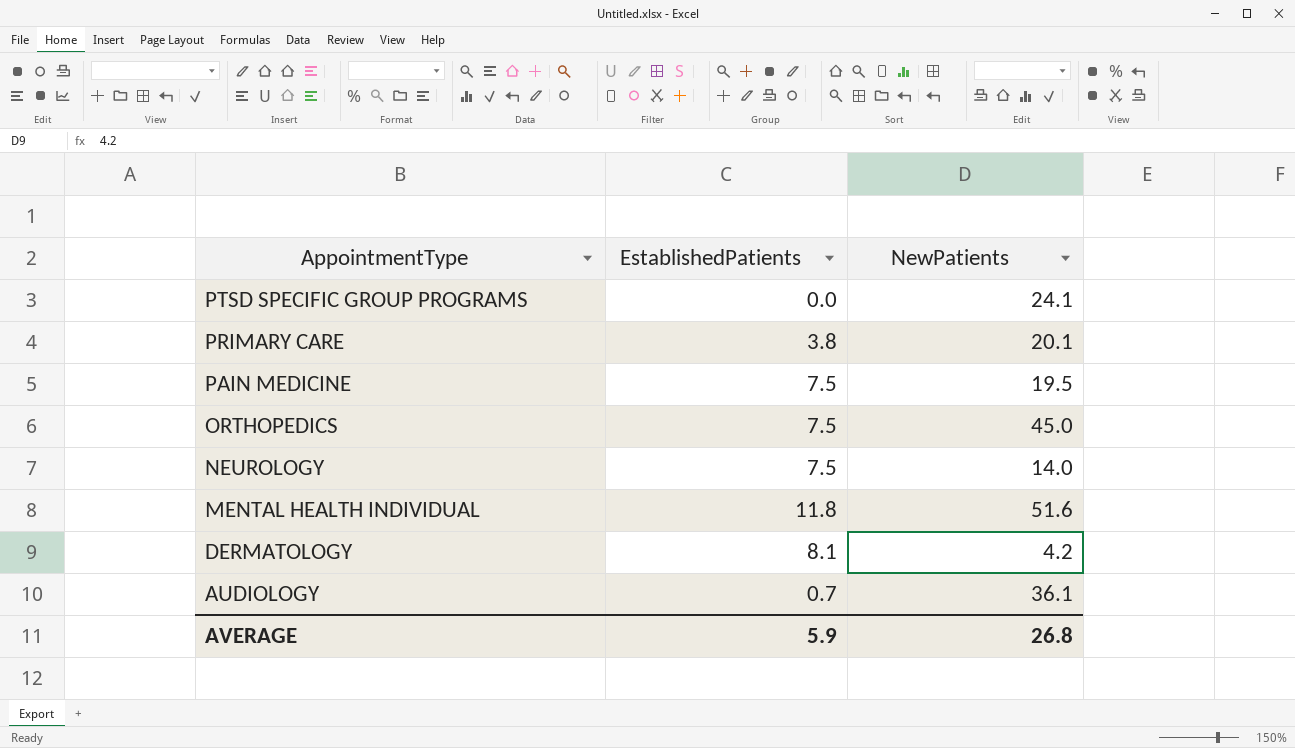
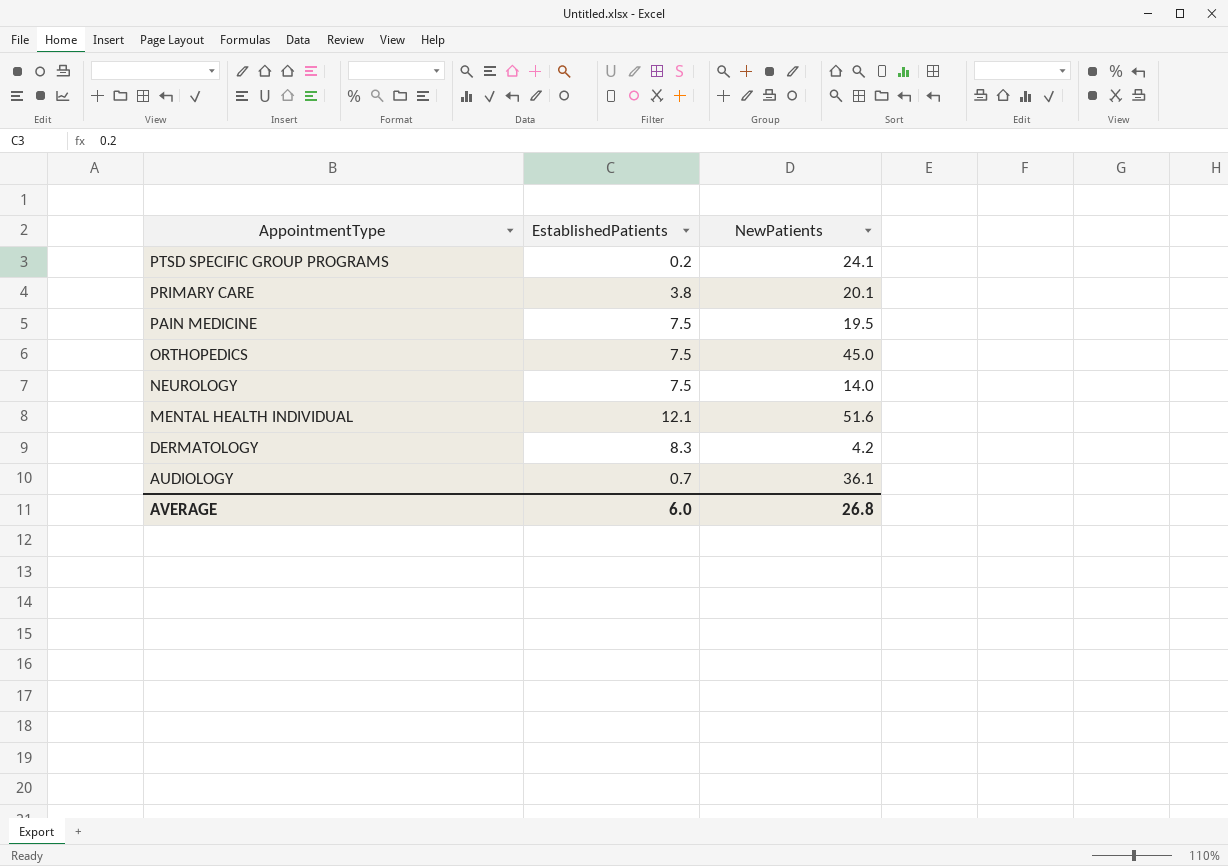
PTSD SPECIFIC GROUP PROGRAMS | EstablishedPatients: 0.0 -> 0.2
MENTAL HEALTH INDIVIDUAL | EstablishedPatients: 11.8 -> 12.1
DERMATOLOGY | EstablishedPatients: 8.1 -> 8.3
AVERAGE | EstablishedPatients: 5.9 -> 6.0

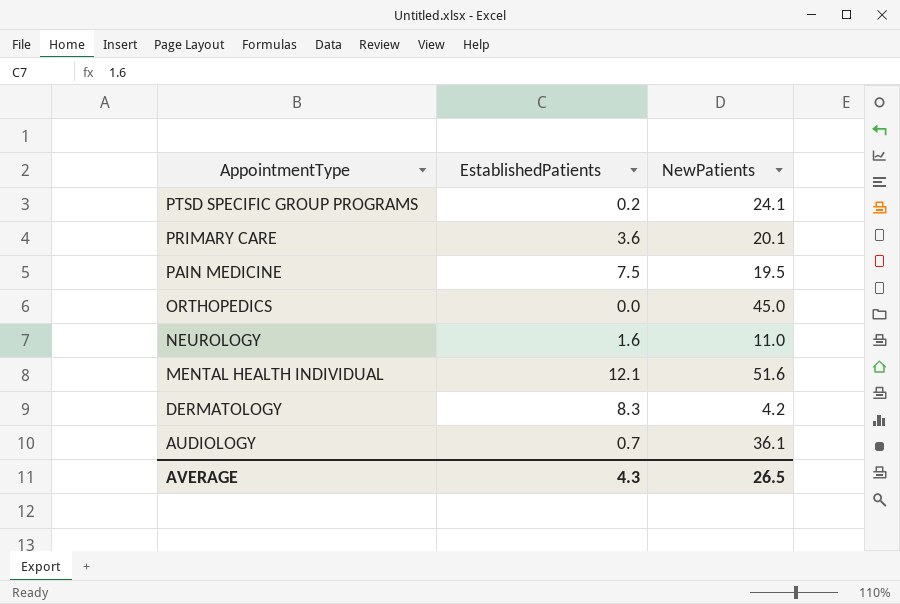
PRIMARY CARE | EstablishedPatients: 3.8 -> 3.6
ORTHOPEDICS | EstablishedPatients: 7.5 -> 0.0
NEUROLOGY | EstablishedPatients: 7.5 -> 1.6
NEUROLOGY | NewPatients: 14.0 -> 11.0
AVERAGE | EstablishedPatients: 6.0 -> 4.3
AVERAGE | NewPatients: 26.8 -> 26.5

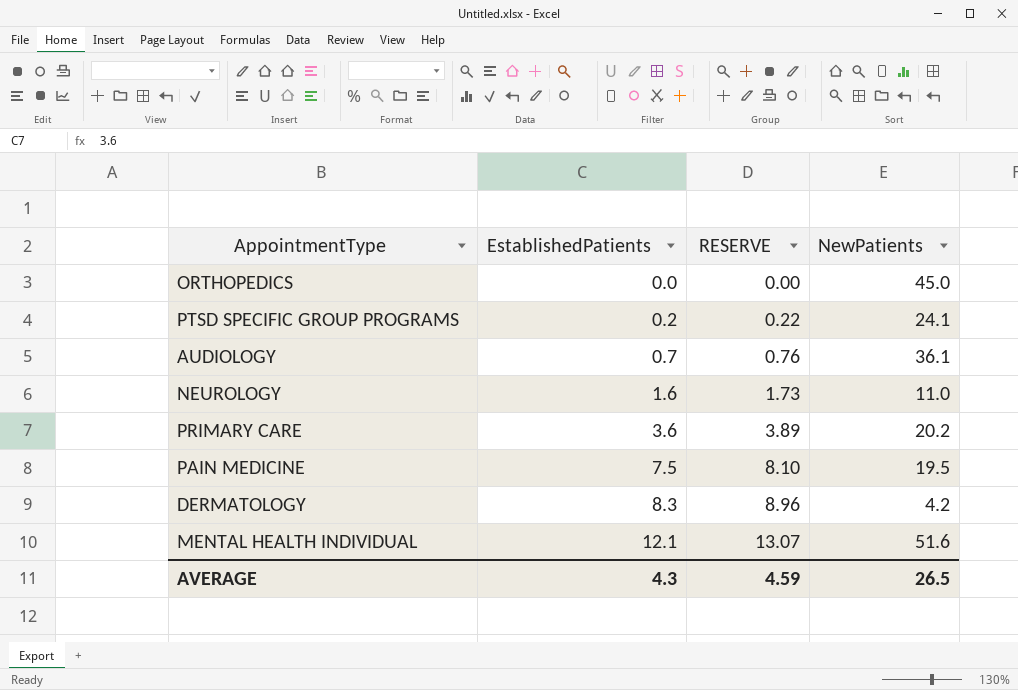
row order: AppointmentType descending -> EstablishedPatients ascending
column RESERVE | formula: none -> [EstablishedPatients] * 1.08
PRIMARY CARE | NewPatients: 20.1 -> 20.2

